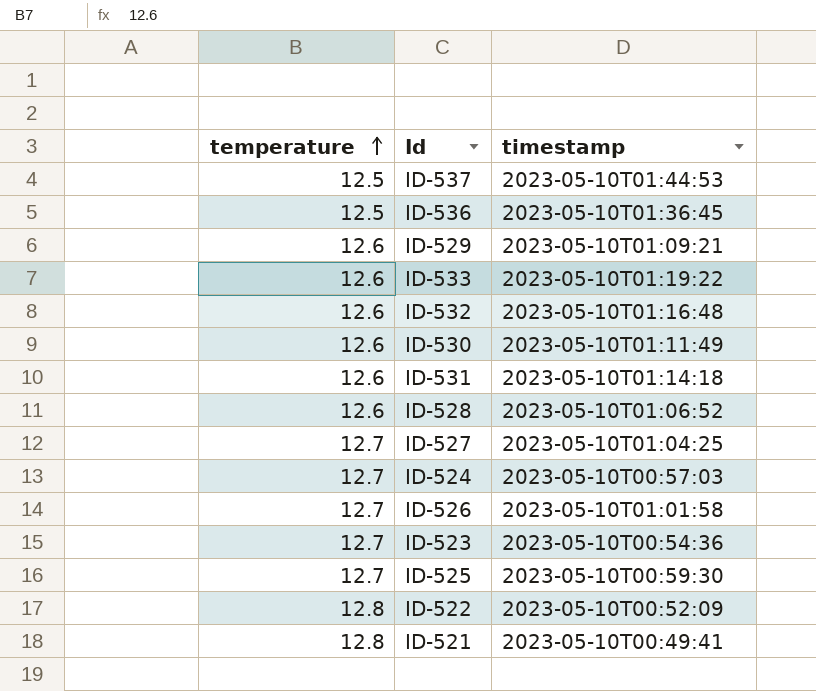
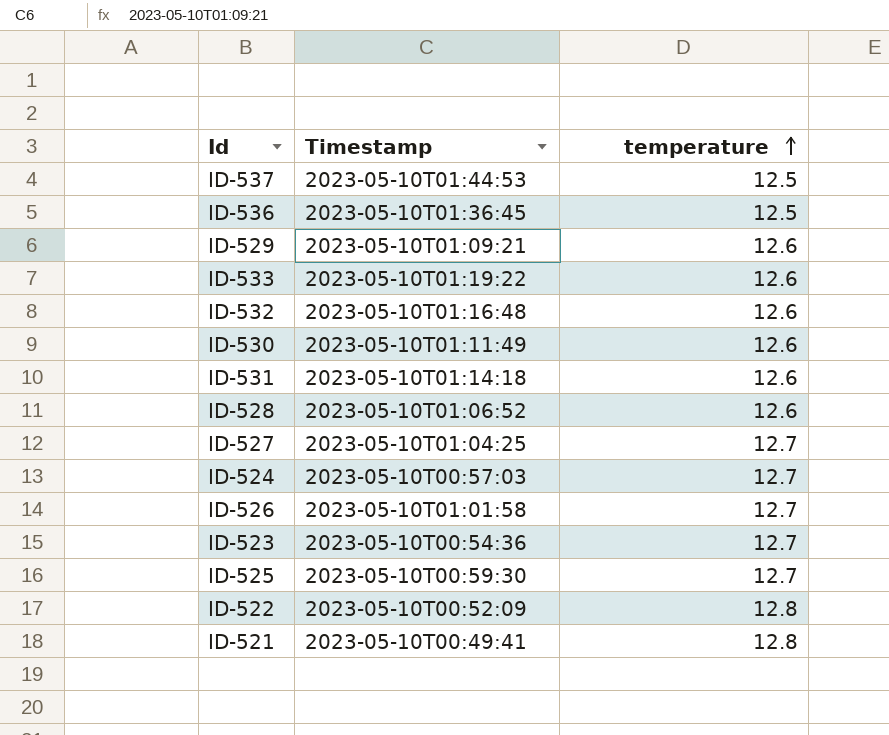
column name: timestamp -> Timestamp
column temperature | position: 1 -> 3

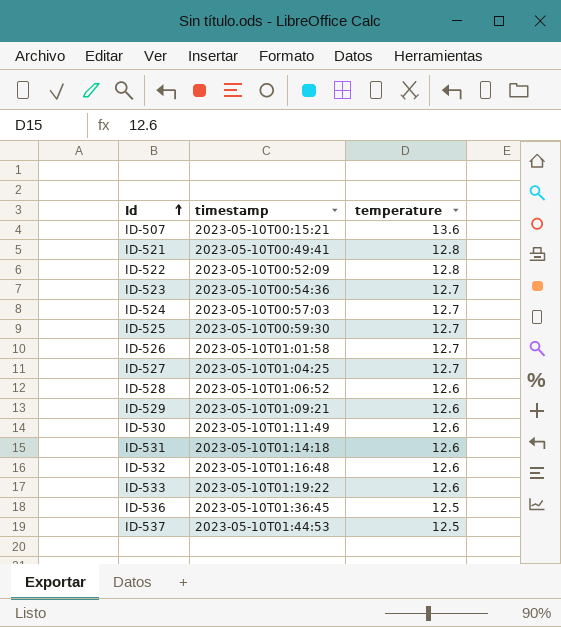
row order: temperature ascending -> Id ascending
column name: Timestamp -> timestamp
row ID-507: none -> 2023-05-10T00:15:21 | 13.6

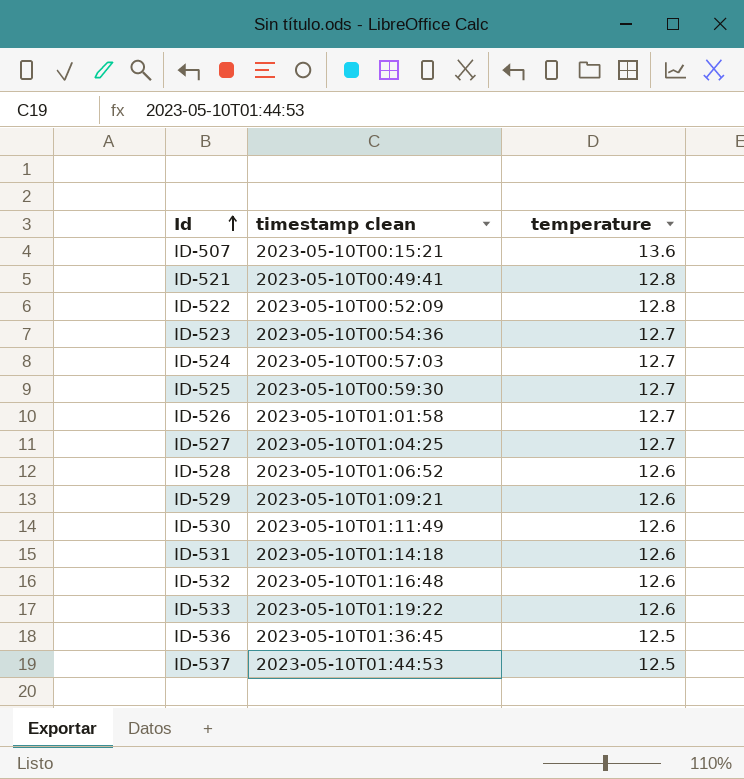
column name: timestamp -> timestamp clean

